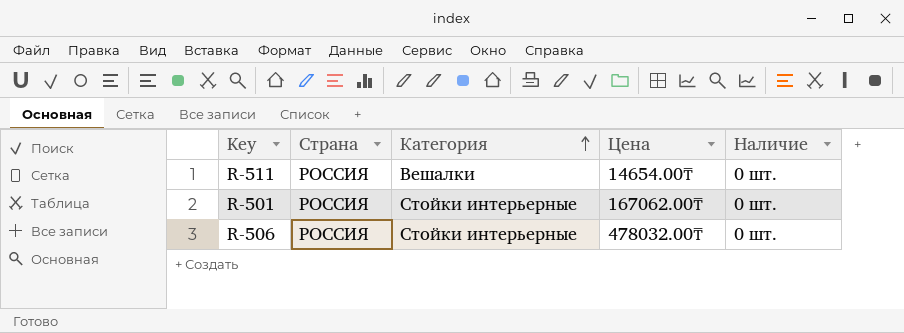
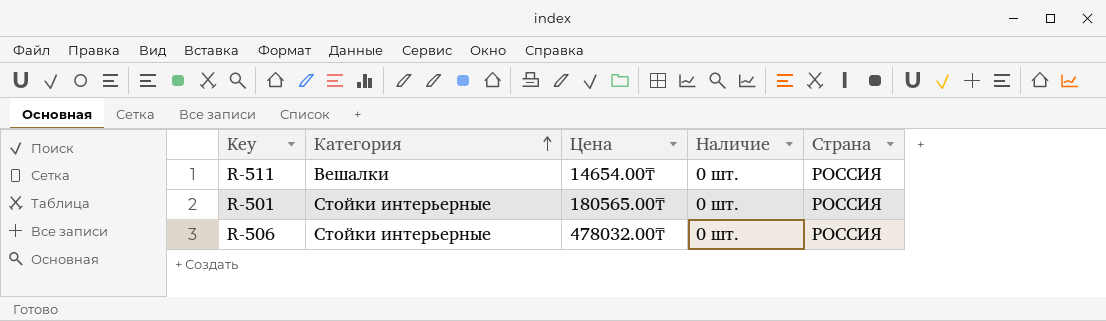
column Страна | position: 2 -> 5
R-501 | Цена: 167062.00₸ -> 180565.00₸

